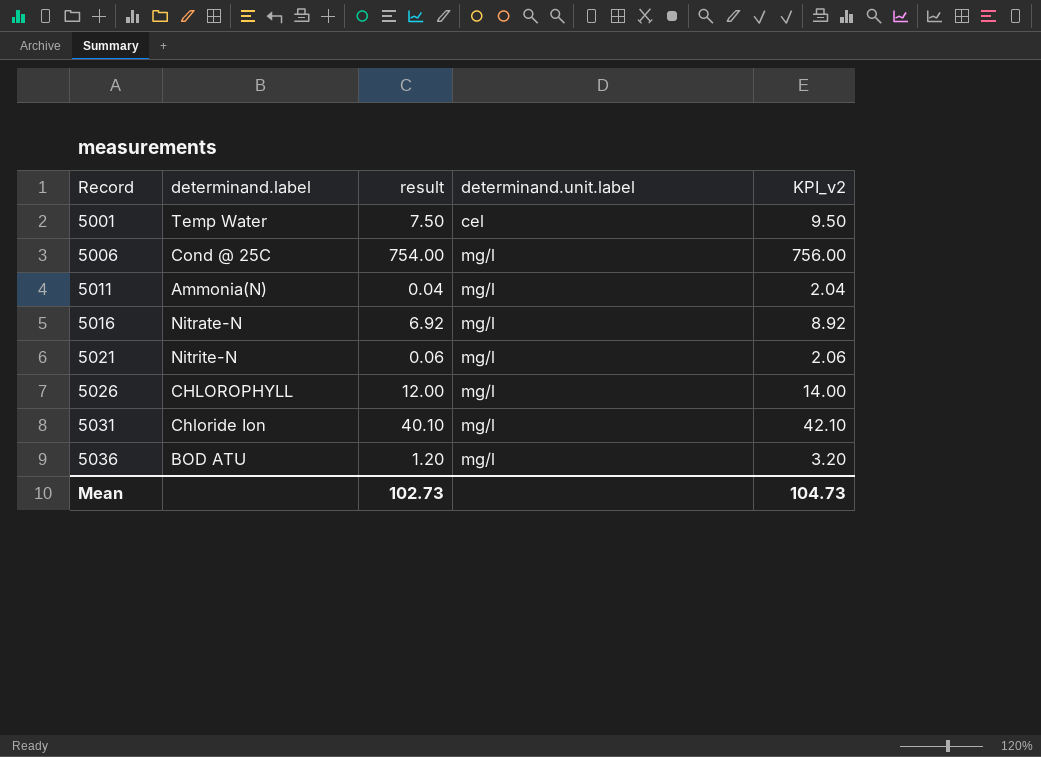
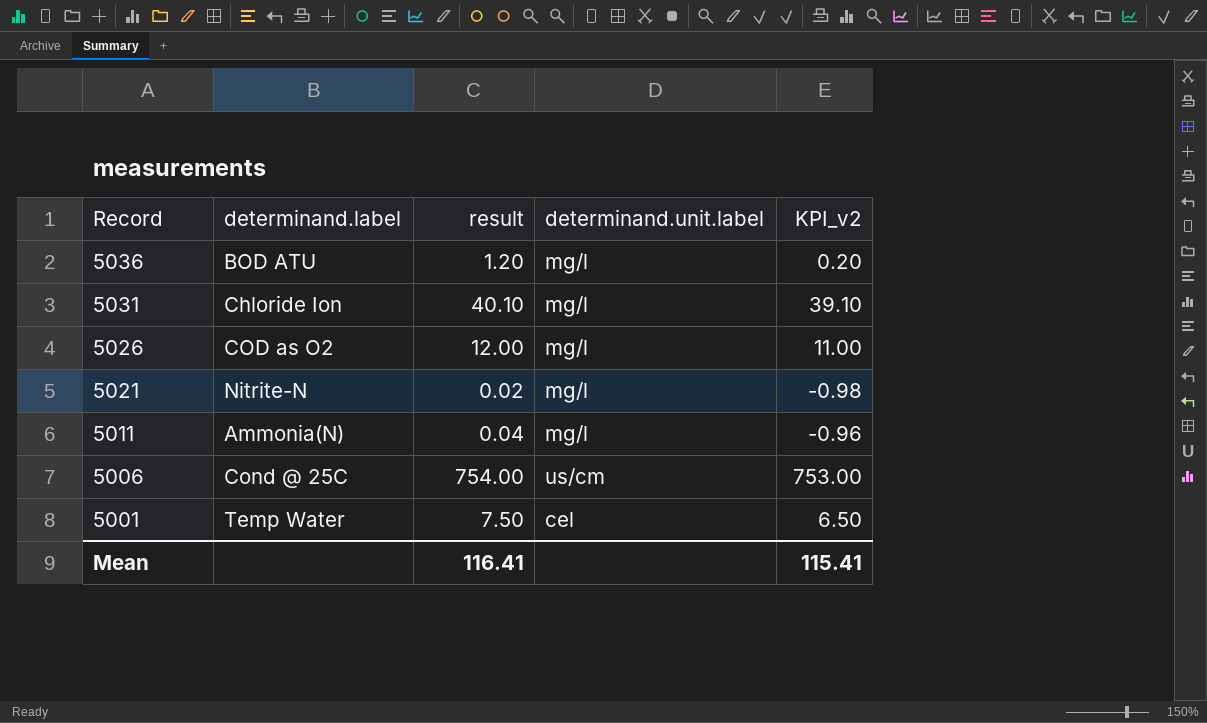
row order: Record ascending -> Record descending
column KPI_v2 | formula: [result] + 2 -> [result] - 1
row 5016: Nitrate-N | 6.92 | mg/l | 8.92 -> none
5026 | determinand.label: CHLOROPHYLL -> COD as O2
5021 | result: 0.06 -> 0.02
5006 | determinand.unit.label: mg/l -> us/cm
Mean | result: 102.73 -> 116.41
Mean | KPI_v2: 104.73 -> 115.41

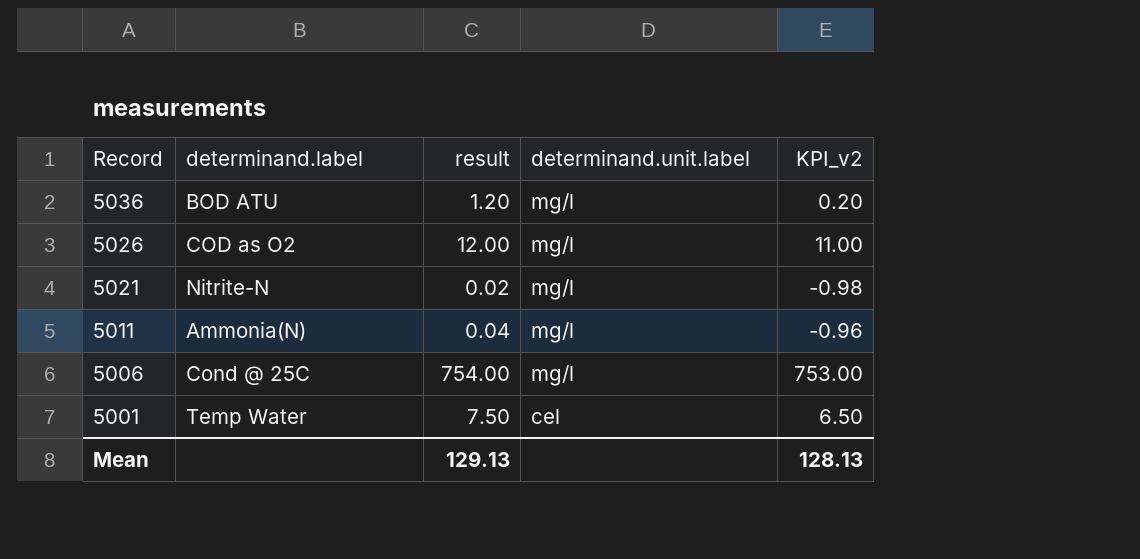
row 5031: Chloride Ion | 40.10 | mg/l | 39.10 -> none
5006 | determinand.unit.label: us/cm -> mg/l
Mean | result: 116.41 -> 129.13
Mean | KPI_v2: 115.41 -> 128.13

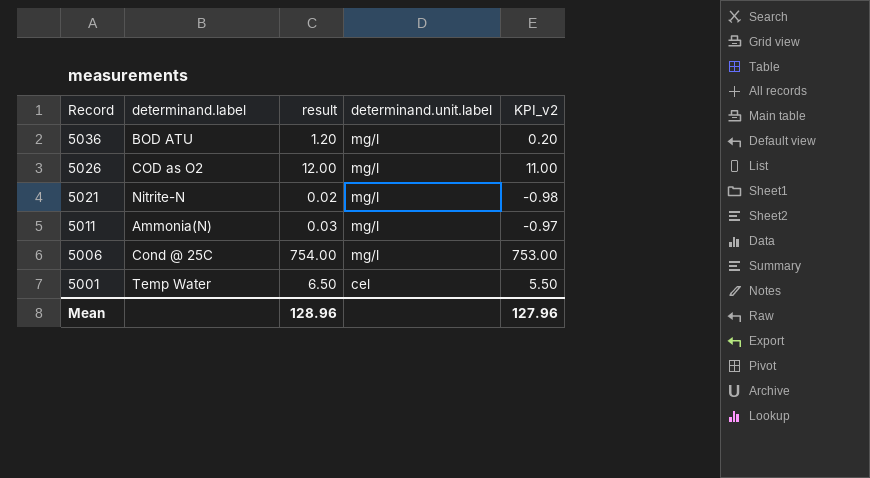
5011 | result: 0.04 -> 0.03
5011 | KPI_v2: -0.96 -> -0.97
5001 | result: 7.50 -> 6.50
5001 | KPI_v2: 6.50 -> 5.50
Mean | result: 129.13 -> 128.96
Mean | KPI_v2: 128.13 -> 127.96

